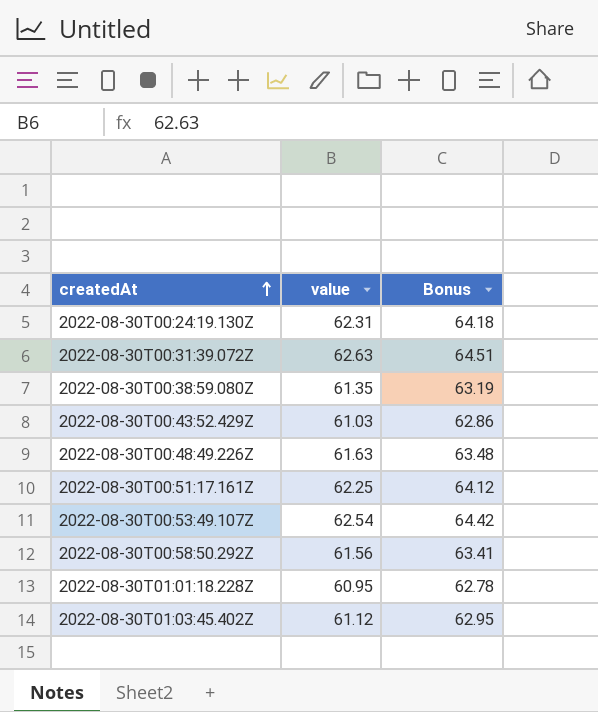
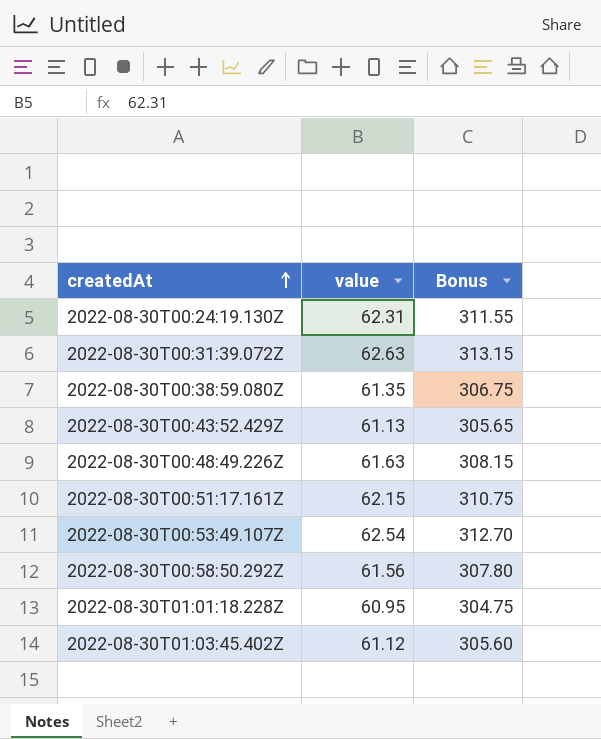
column Bonus | formula: [value] * 1.03 -> [value] * 5
2022-08-30T00:43:52.429Z | value: 61.03 -> 61.13
2022-08-30T00:51:17.161Z | value: 62.25 -> 62.15

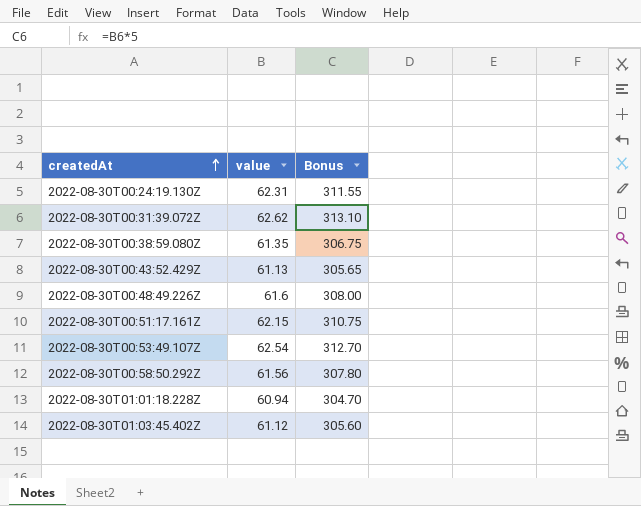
2022-08-30T00:31:39.072Z | value: 62.63 -> 62.62
2022-08-30T00:31:39.072Z | Bonus: 313.15 -> 313.10
2022-08-30T00:48:49.226Z | value: 61.63 -> 61.6
2022-08-30T00:48:49.226Z | Bonus: 308.15 -> 308.00
2022-08-30T01:01:18.228Z | value: 60.95 -> 60.94
2022-08-30T01:01:18.228Z | Bonus: 304.75 -> 304.70

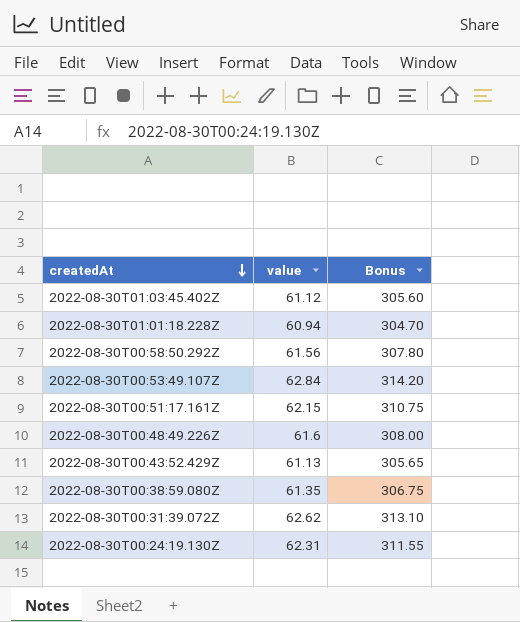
row order: createdAt ascending -> createdAt descending
2022-08-30T00:53:49.107Z | value: 62.54 -> 62.84
2022-08-30T00:53:49.107Z | Bonus: 312.70 -> 314.20

